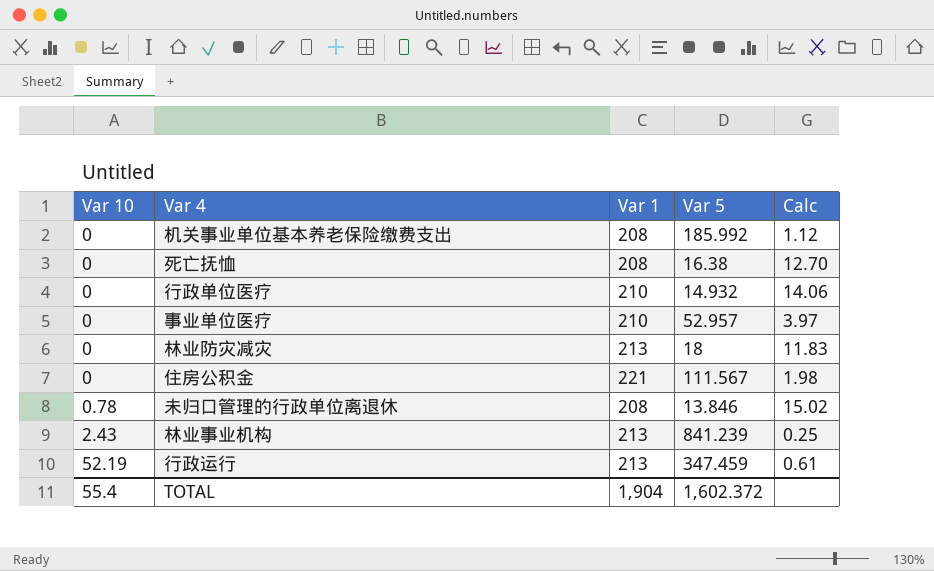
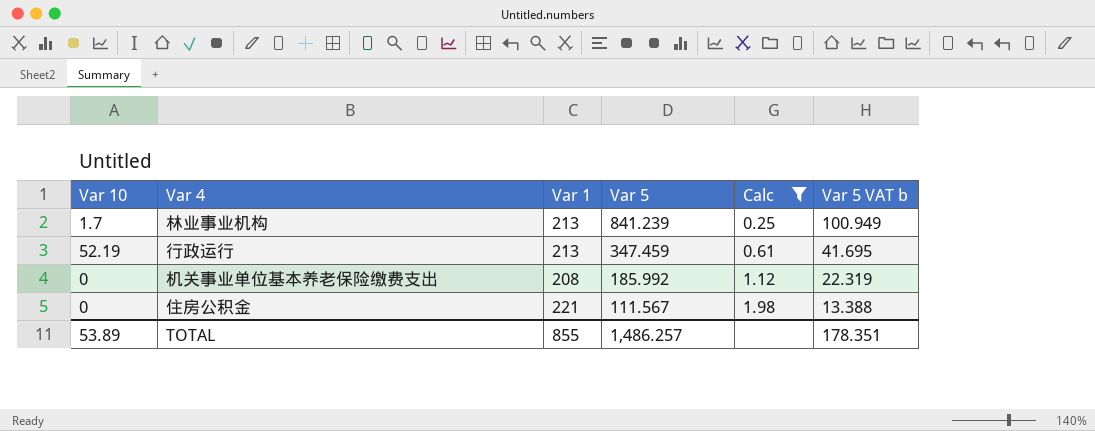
filter: none -> Calc <= 1.98
row order: Var 10 ascending -> Var 5 descending
column Var 5 VAT b | formula: none -> [Var 5] * 0.12
林业事业机构 | Var 10: 2.43 -> 1.7
TOTAL | Var 10: 55.4 -> 53.89
TOTAL | Var 1: 1,904 -> 855
TOTAL | Var 5: 1,602.372 -> 1,486.257

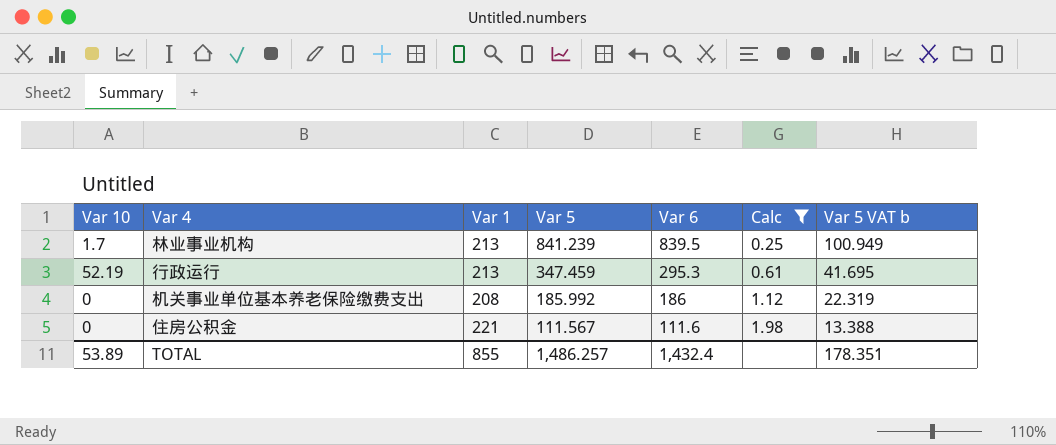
column Var 6 | formula: none -> [Var 5] - [Var 10]

